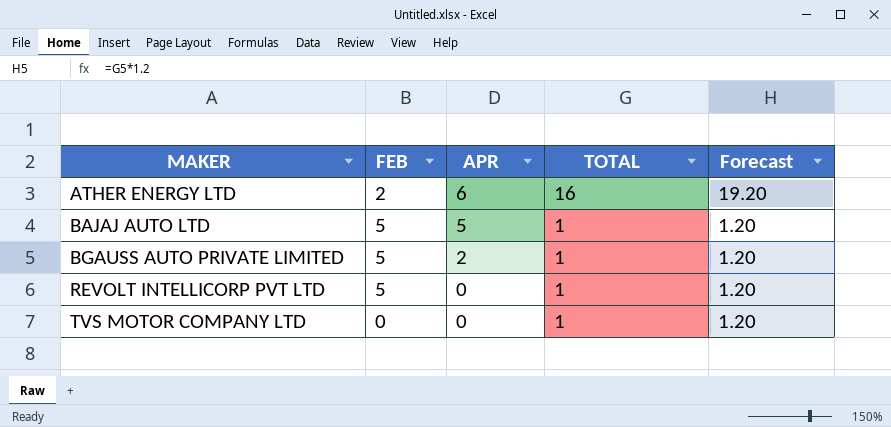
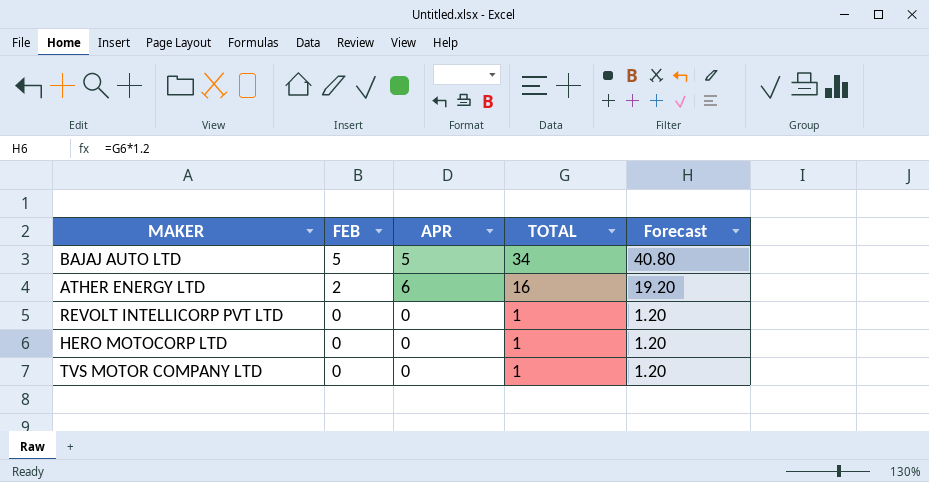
row order: MAKER ascending -> FEB descending
row BGAUSS AUTO PRIVATE LIMITED: 5 | 2 | 1 | 1.20 -> none
BAJAJ AUTO LTD | TOTAL: 1 -> 34
BAJAJ AUTO LTD | Forecast: 1.20 -> 40.80
REVOLT INTELLICORP PVT LTD | FEB: 5 -> 0
row HERO MOTOCORP LTD: none -> 0 | 0 | 1 | 1.20

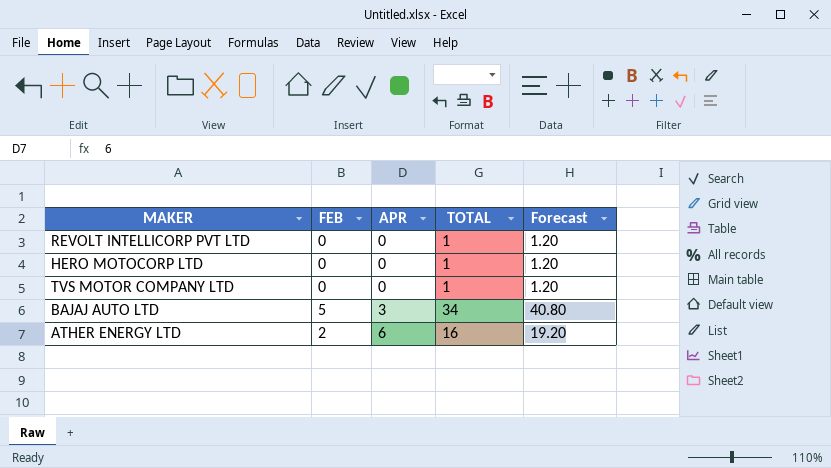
row order: FEB descending -> APR ascending
BAJAJ AUTO LTD | APR: 5 -> 3

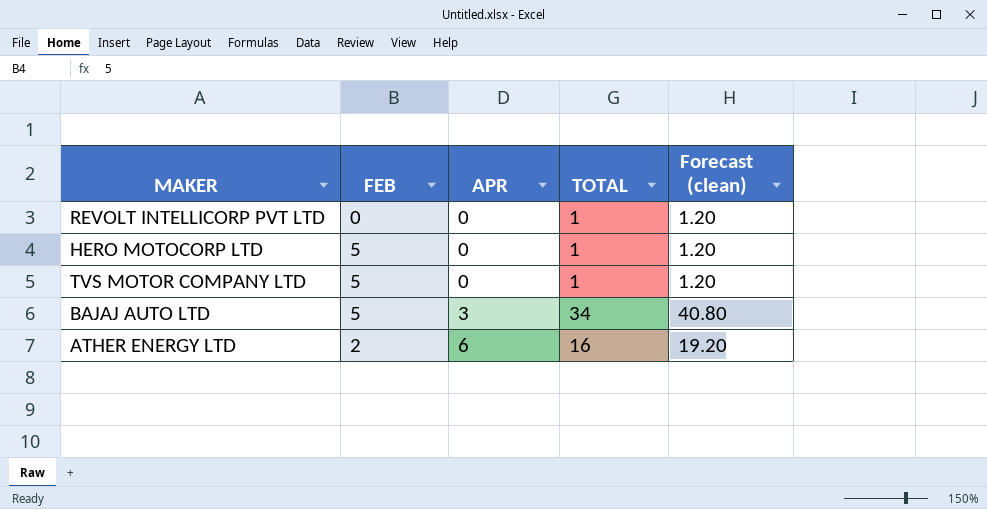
column name: Forecast -> Forecast (clean)
HERO MOTOCORP LTD | FEB: 0 -> 5
TVS MOTOR COMPANY LTD | FEB: 0 -> 5

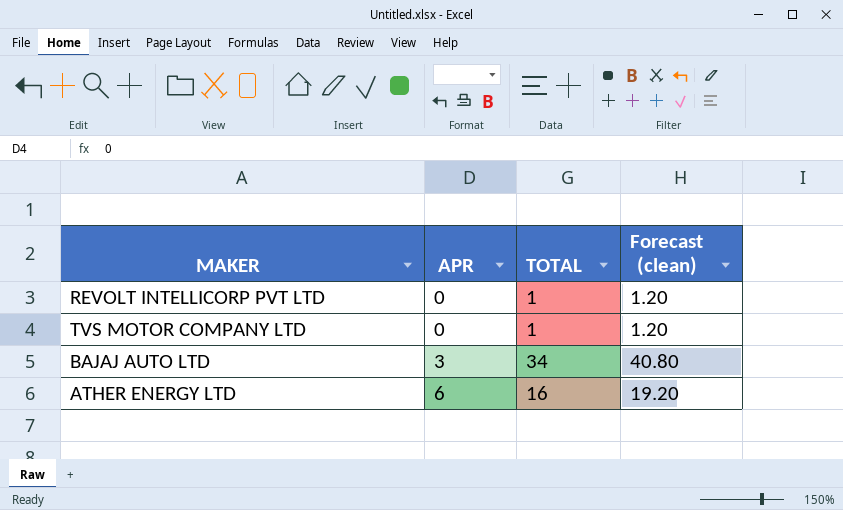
column FEB | position: 2 -> none
row HERO MOTOCORP LTD: 5 | 0 | 1 | 1.20 -> none

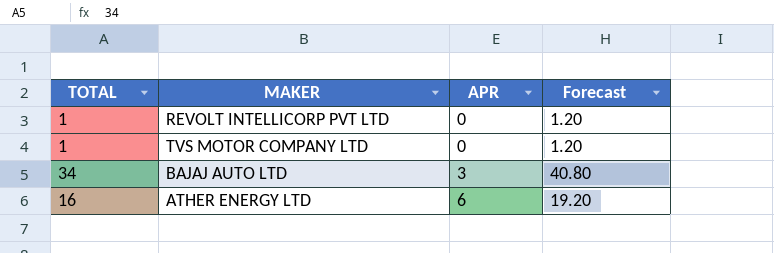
column TOTAL | position: 3 -> 1
column name: Forecast (clean) -> Forecast

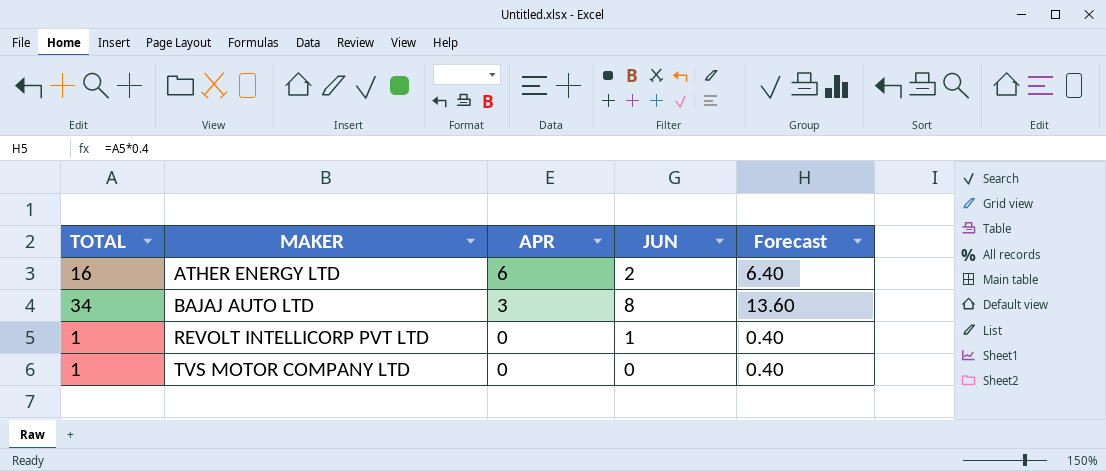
row order: APR ascending -> MAKER ascending
column JUN | position: none -> 4
column Forecast | formula: [TOTAL] * 1.2 -> [TOTAL] * 0.4

